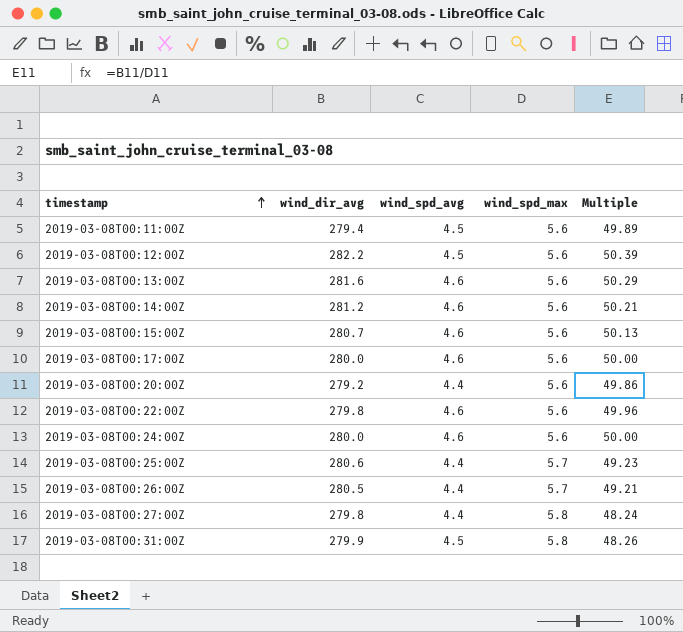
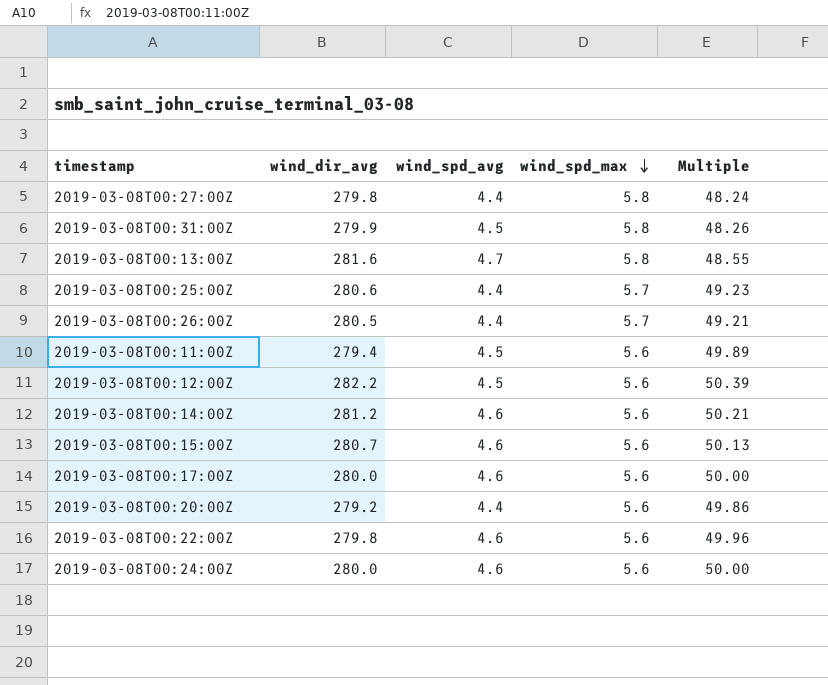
row order: timestamp ascending -> wind_spd_max descending
2019-03-08T00:13:00Z | wind_spd_avg: 4.6 -> 4.7
2019-03-08T00:13:00Z | wind_spd_max: 5.6 -> 5.8
2019-03-08T00:13:00Z | Multiple: 50.29 -> 48.55

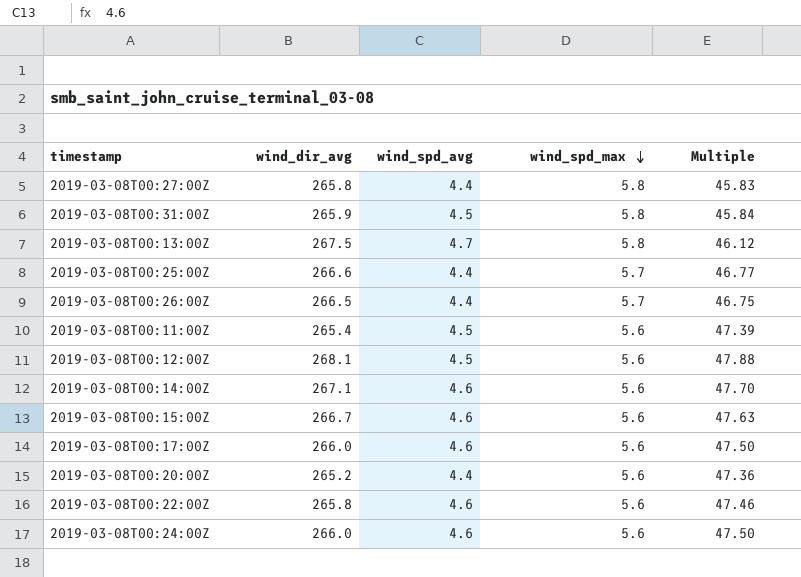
2019-03-08T00:27:00Z | wind_dir_avg: 279.8 -> 265.8
2019-03-08T00:27:00Z | Multiple: 48.24 -> 45.83
2019-03-08T00:31:00Z | wind_dir_avg: 279.9 -> 265.9
2019-03-08T00:31:00Z | Multiple: 48.26 -> 45.84
2019-03-08T00:13:00Z | wind_dir_avg: 281.6 -> 267.5
2019-03-08T00:13:00Z | Multiple: 48.55 -> 46.12
2019-03-08T00:25:00Z | wind_dir_avg: 280.6 -> 266.6
2019-03-08T00:25:00Z | Multiple: 49.23 -> 46.77
2019-03-08T00:26:00Z | wind_dir_avg: 280.5 -> 266.5
2019-03-08T00:26:00Z | Multiple: 49.21 -> 46.75
2019-03-08T00:11:00Z | wind_dir_avg: 279.4 -> 265.4
2019-03-08T00:11:00Z | Multiple: 49.89 -> 47.39
2019-03-08T00:12:00Z | wind_dir_avg: 282.2 -> 268.1
2019-03-08T00:12:00Z | Multiple: 50.39 -> 47.88
2019-03-08T00:14:00Z | wind_dir_avg: 281.2 -> 267.1
2019-03-08T00:14:00Z | Multiple: 50.21 -> 47.70
2019-03-08T00:15:00Z | wind_dir_avg: 280.7 -> 266.7
2019-03-08T00:15:00Z | Multiple: 50.13 -> 47.63
2019-03-08T00:17:00Z | wind_dir_avg: 280.0 -> 266.0
2019-03-08T00:17:00Z | Multiple: 50.00 -> 47.50
2019-03-08T00:20:00Z | wind_dir_avg: 279.2 -> 265.2
2019-03-08T00:20:00Z | Multiple: 49.86 -> 47.36
2019-03-08T00:22:00Z | wind_dir_avg: 279.8 -> 265.8
2019-03-08T00:22:00Z | Multiple: 49.96 -> 47.46
2019-03-08T00:24:00Z | wind_dir_avg: 280.0 -> 266.0
2019-03-08T00:24:00Z | Multiple: 50.00 -> 47.50

